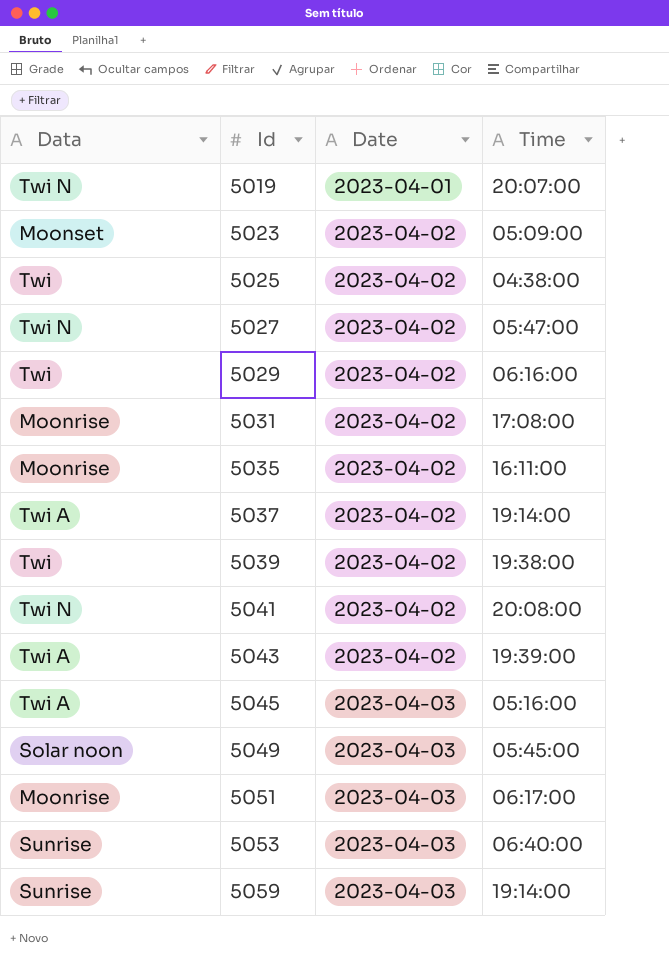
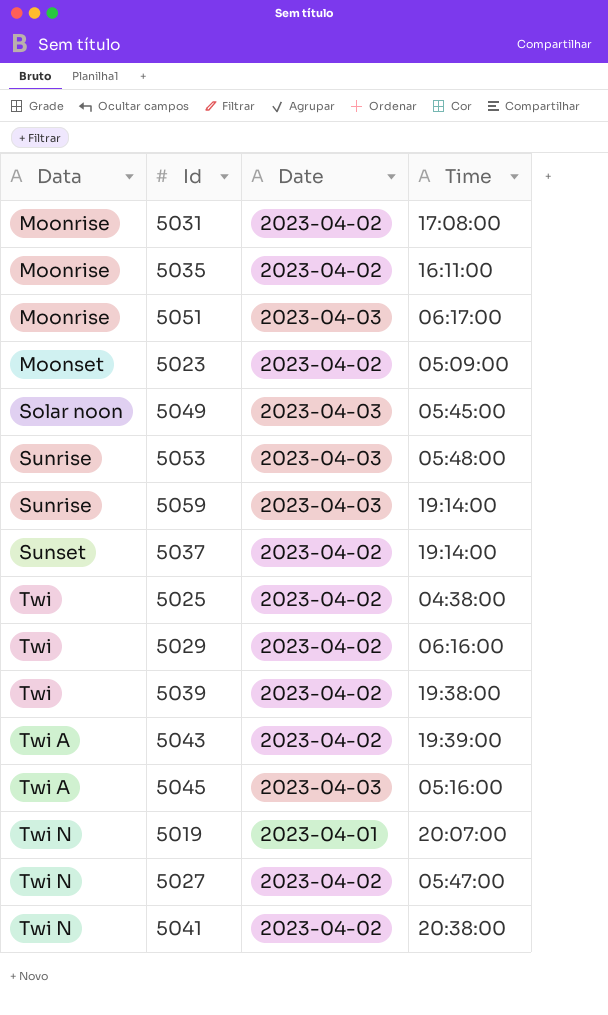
row order: Id ascending -> Data ascending
5053 | Time: 06:40:00 -> 05:48:00
5037 | Data: Twi A -> Sunset
5041 | Time: 20:08:00 -> 20:38:00

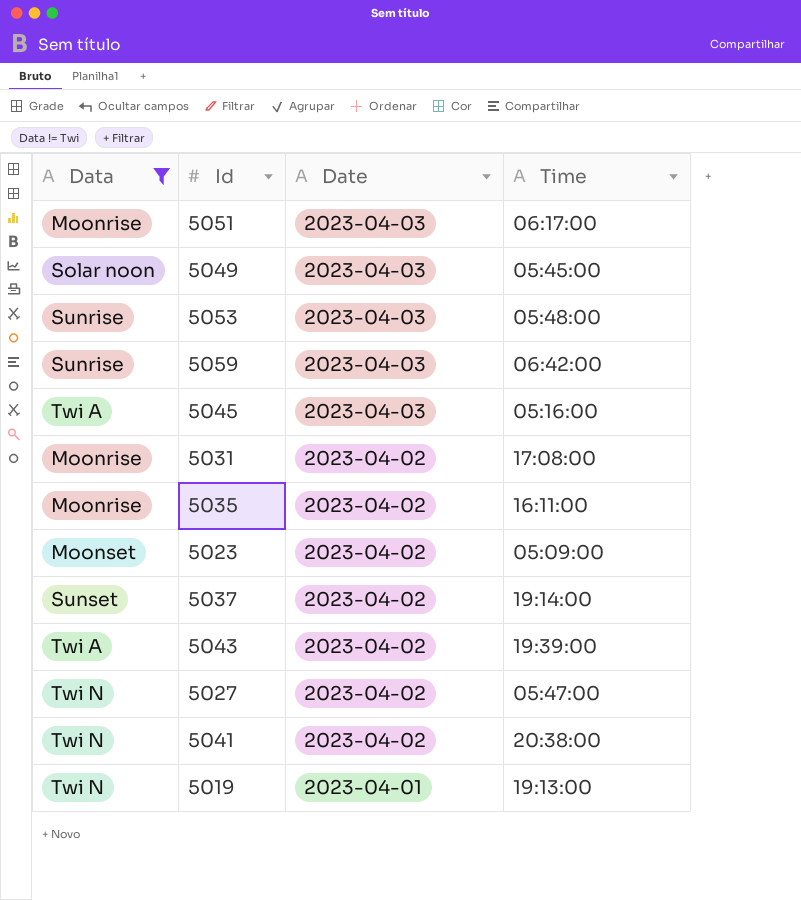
filter: none -> Data != Twi
row order: Data ascending -> Date descending
5059 | Time: 19:14:00 -> 06:42:00
5019 | Time: 20:07:00 -> 19:13:00

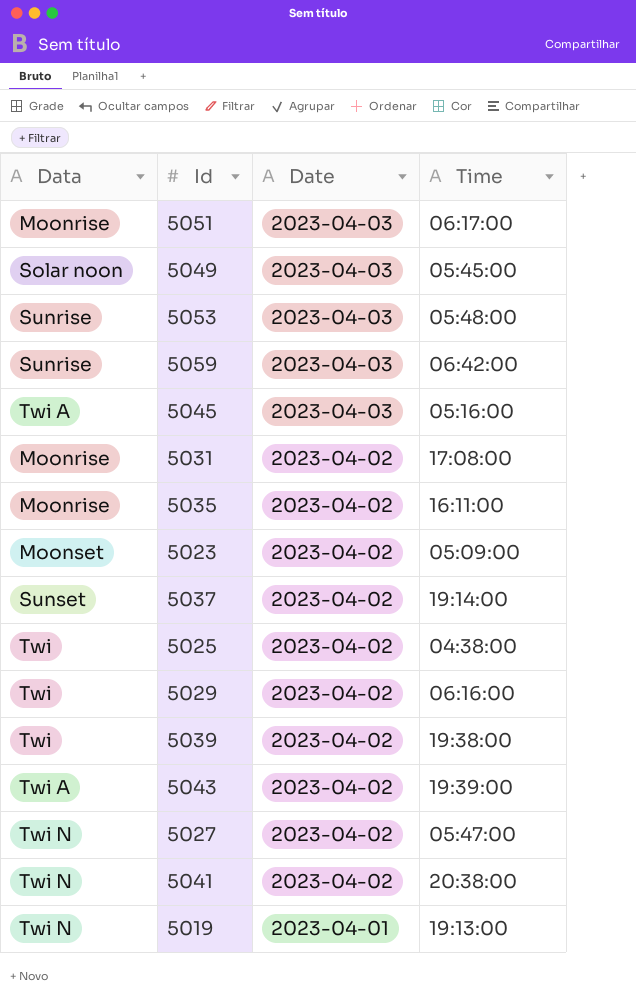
filter: Data != Twi -> none

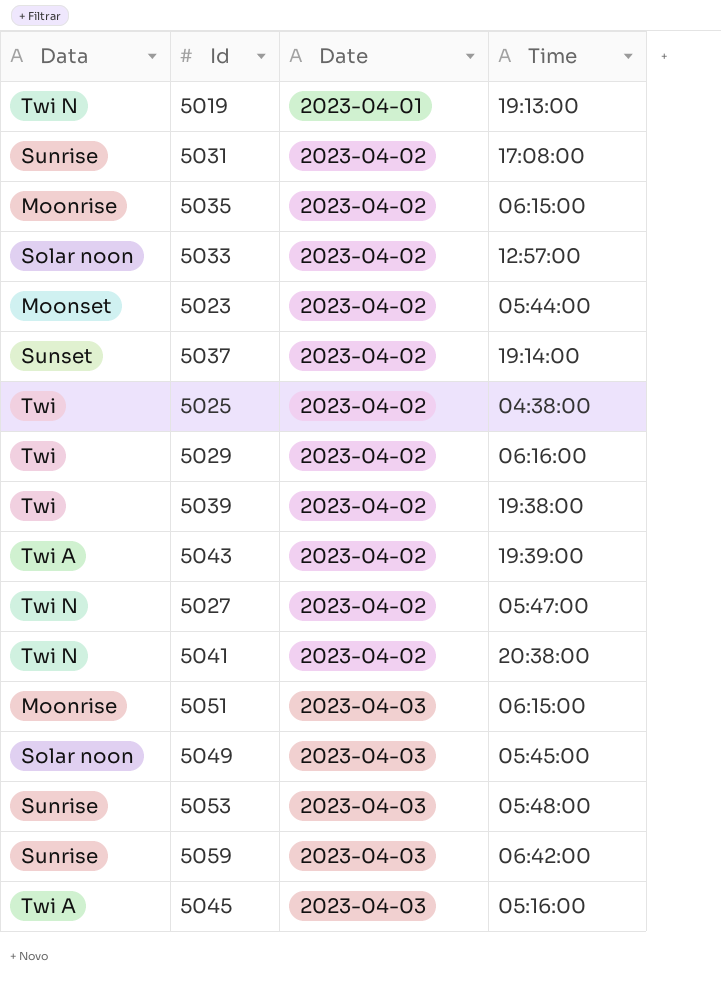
row order: Date descending -> Date ascending
5031 | Data: Moonrise -> Sunrise
5035 | Time: 16:11:00 -> 06:15:00
row 5033: none -> Solar noon | 2023-04-02 | 12:57:00
5023 | Time: 05:09:00 -> 05:44:00
5051 | Time: 06:17:00 -> 06:15:00

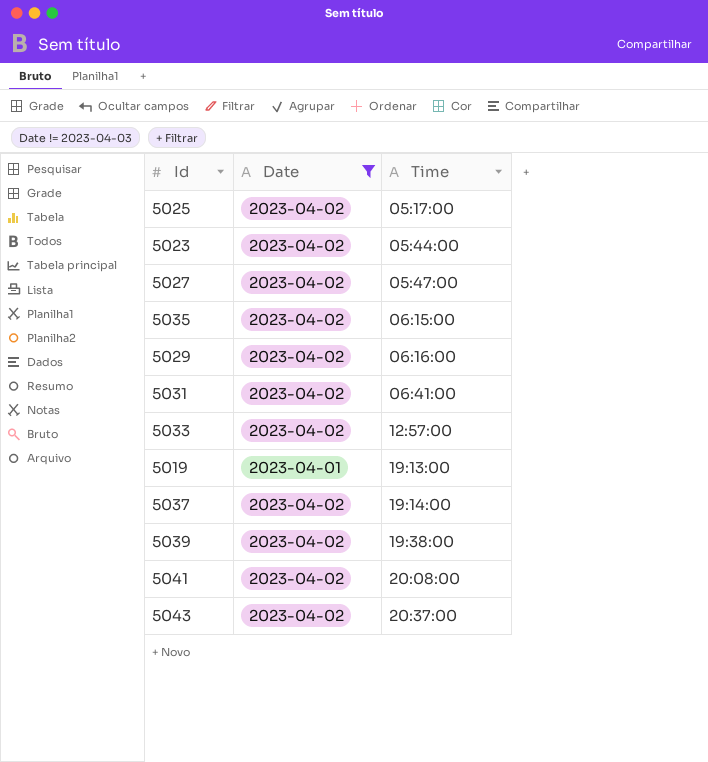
filter: none -> Date != 2023-04-03
row order: Date ascending -> Time ascending
column Data | position: 1 -> none
5025 | Time: 04:38:00 -> 05:17:00
5031 | Time: 17:08:00 -> 06:41:00
5041 | Time: 20:38:00 -> 20:08:00
5043 | Time: 19:39:00 -> 20:37:00

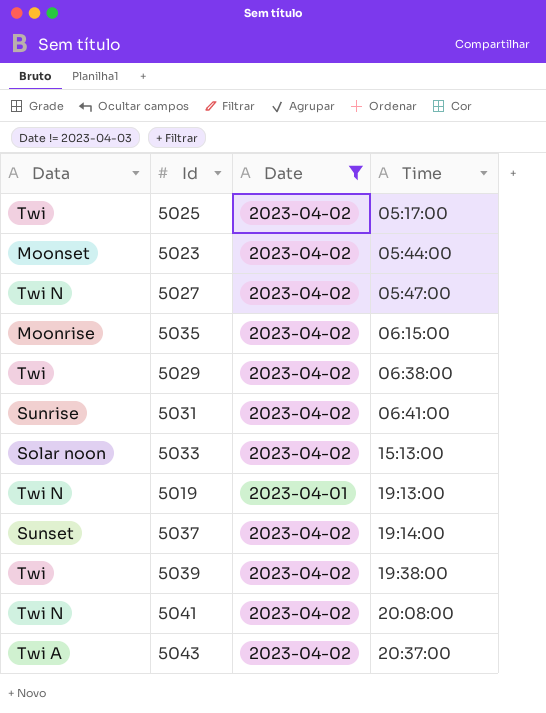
column Data | position: none -> 1
5029 | Time: 06:16:00 -> 06:38:00
5033 | Time: 12:57:00 -> 15:13:00

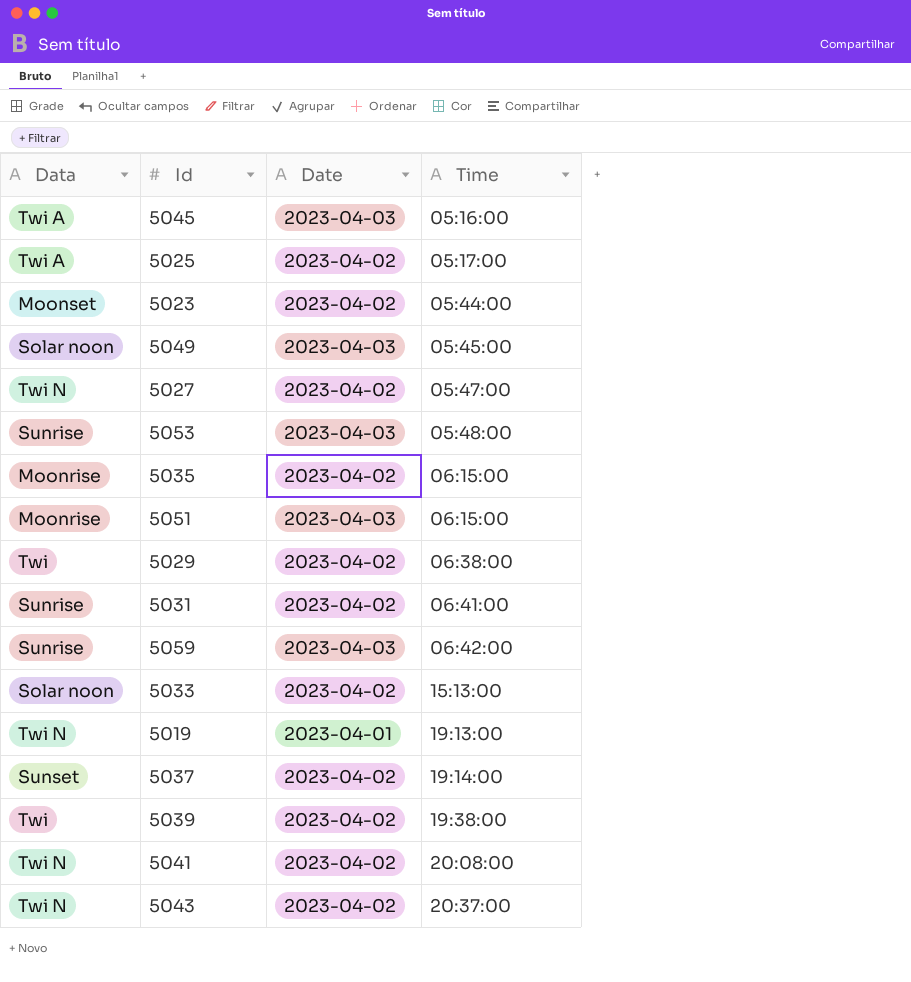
filter: Date != 2023-04-03 -> none
5025 | Data: Twi -> Twi A
5043 | Data: Twi A -> Twi N

